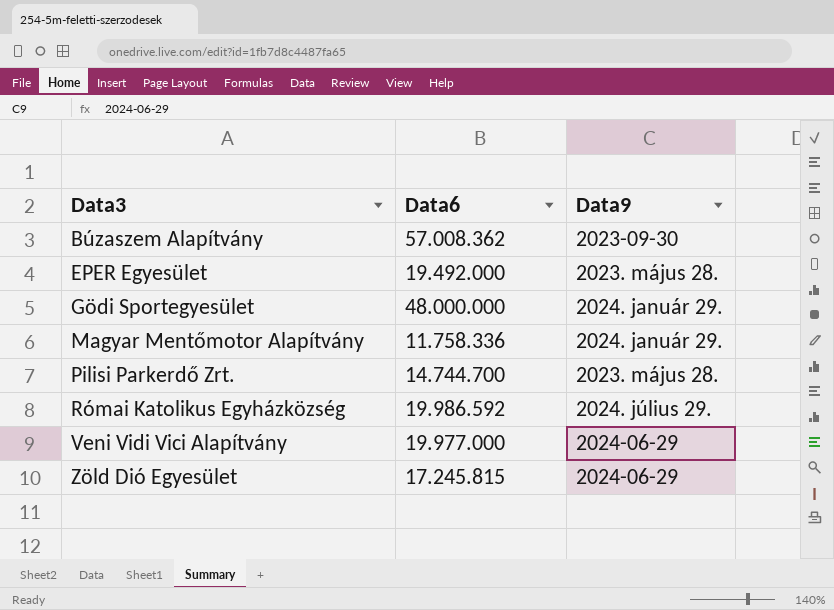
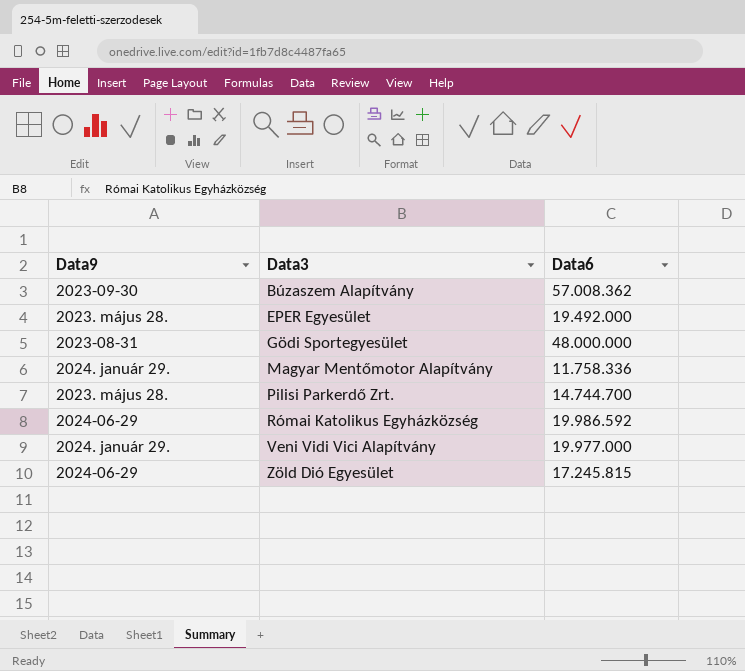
column Data9 | position: 3 -> 1
Gödi Sportegyesület | Data9: 2024. január 29. -> 2023-08-31
Római Katolikus Egyházközség | Data9: 2024. július 29. -> 2024-06-29
Veni Vidi Vici Alapítvány | Data9: 2024-06-29 -> 2024. január 29.

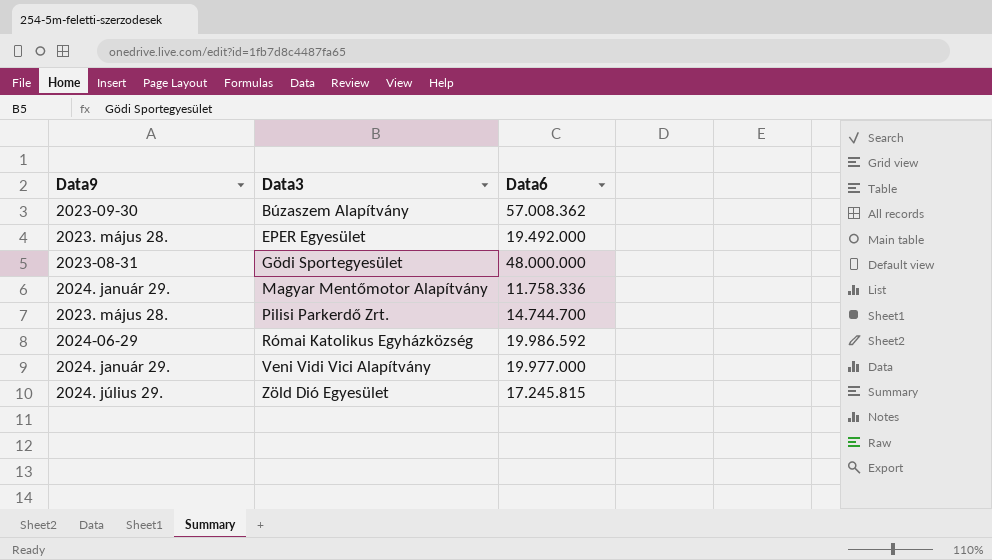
Zöld Dió Egyesület | Data9: 2024-06-29 -> 2024. július 29.

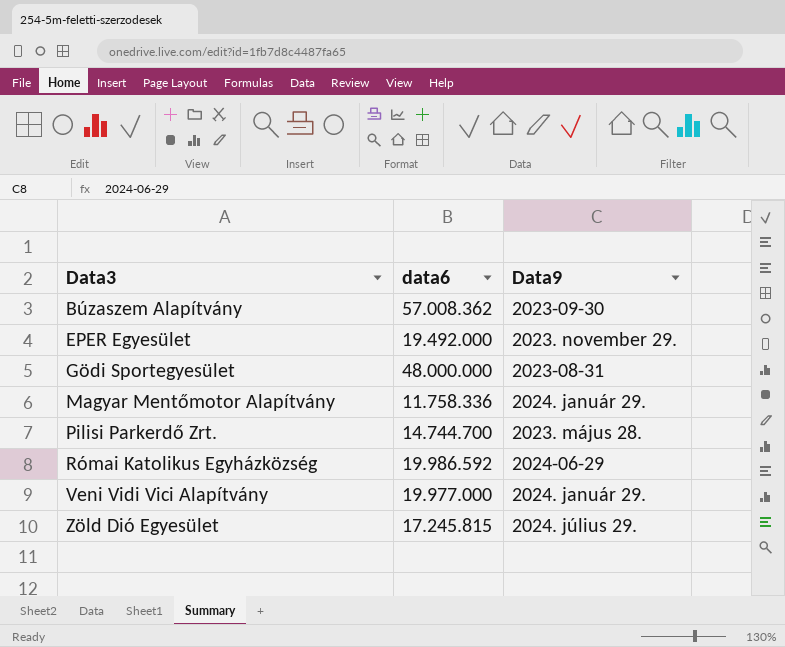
column name: Data6 -> data6
column Data9 | position: 1 -> 3
EPER Egyesület | Data9: 2023. május 28. -> 2023. november 29.

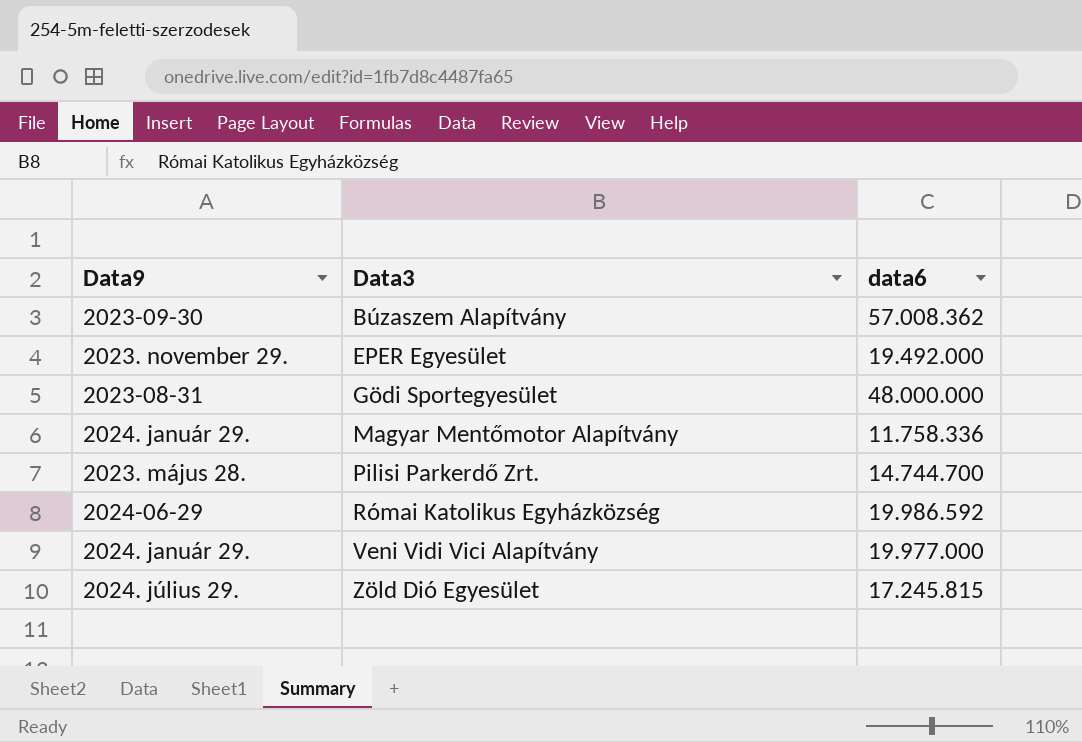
column Data9 | position: 3 -> 1

